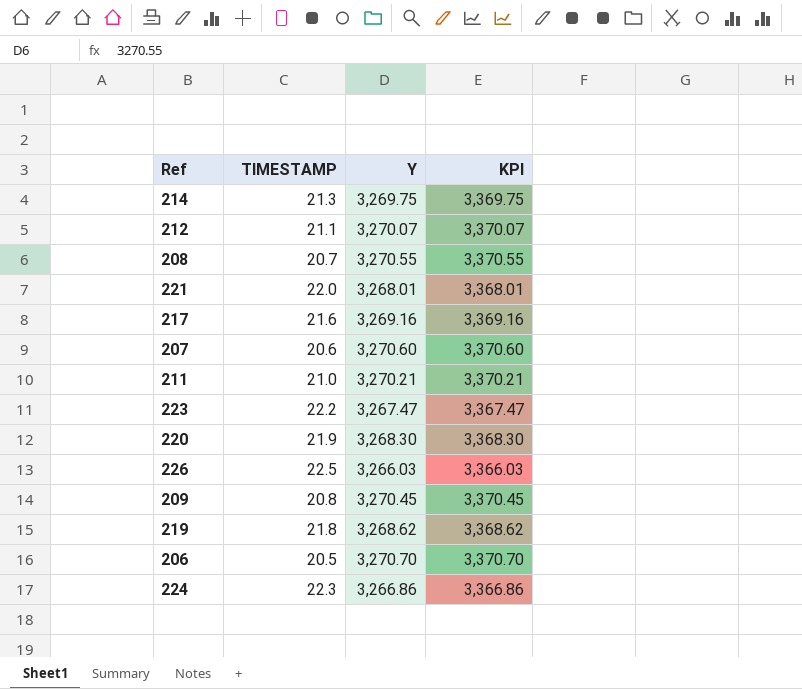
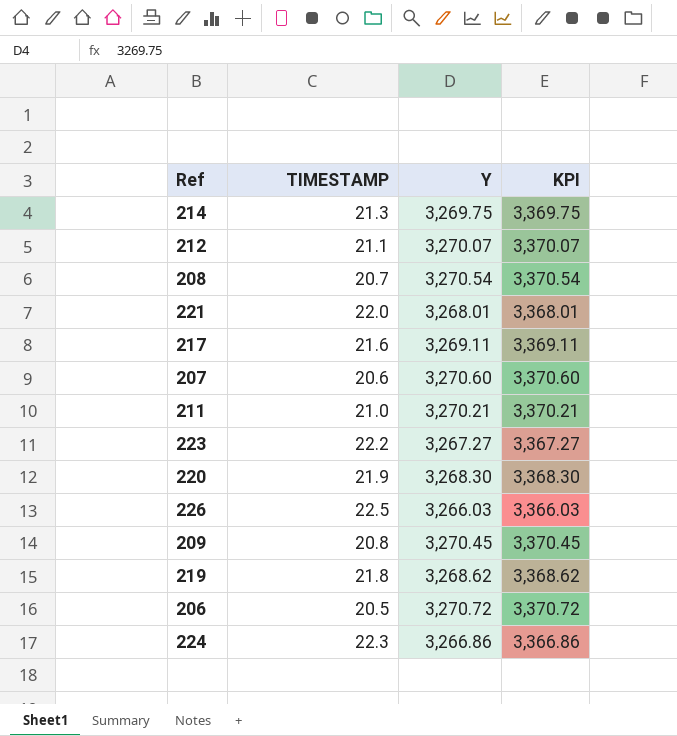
208 | Y: 3,270.55 -> 3,270.54
208 | KPI: 3,370.55 -> 3,370.54
217 | Y: 3,269.16 -> 3,269.11
217 | KPI: 3,369.16 -> 3,369.11
223 | Y: 3,267.47 -> 3,267.27
223 | KPI: 3,367.47 -> 3,367.27
206 | Y: 3,270.70 -> 3,270.72
206 | KPI: 3,370.70 -> 3,370.72

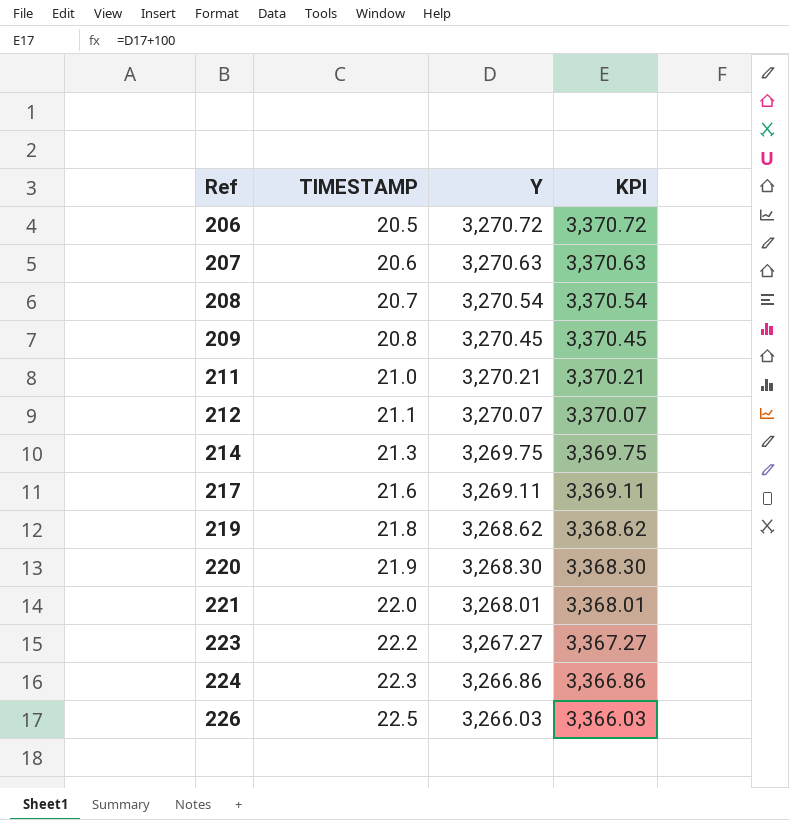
row order: none -> Ref ascending
207 | Y: 3,270.60 -> 3,270.63
207 | KPI: 3,370.60 -> 3,370.63

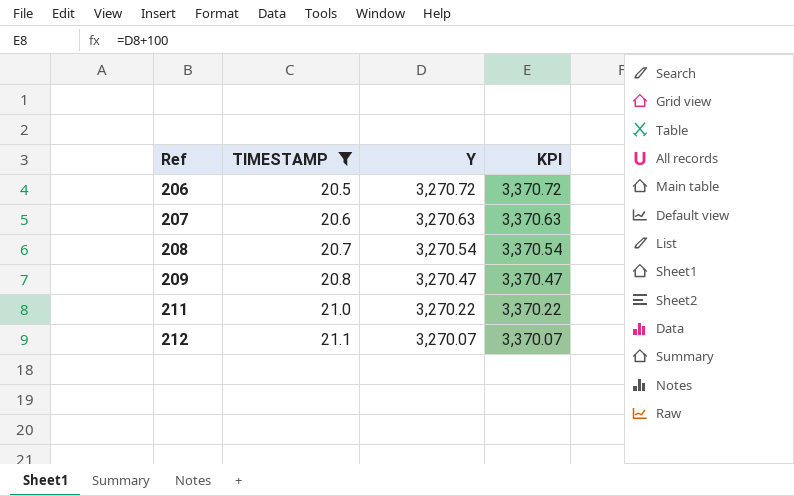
filter: none -> TIMESTAMP <= 21.1
209 | Y: 3,270.45 -> 3,270.47
209 | KPI: 3,370.45 -> 3,370.47
211 | Y: 3,270.21 -> 3,270.22
211 | KPI: 3,370.21 -> 3,370.22

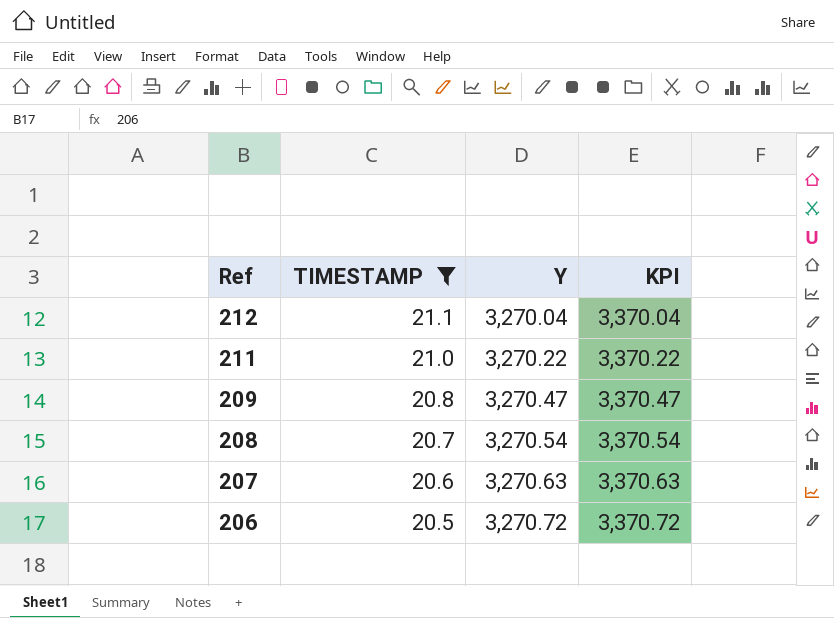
row order: Ref ascending -> Ref descending
212 | Y: 3,270.07 -> 3,270.04
212 | KPI: 3,370.07 -> 3,370.04

